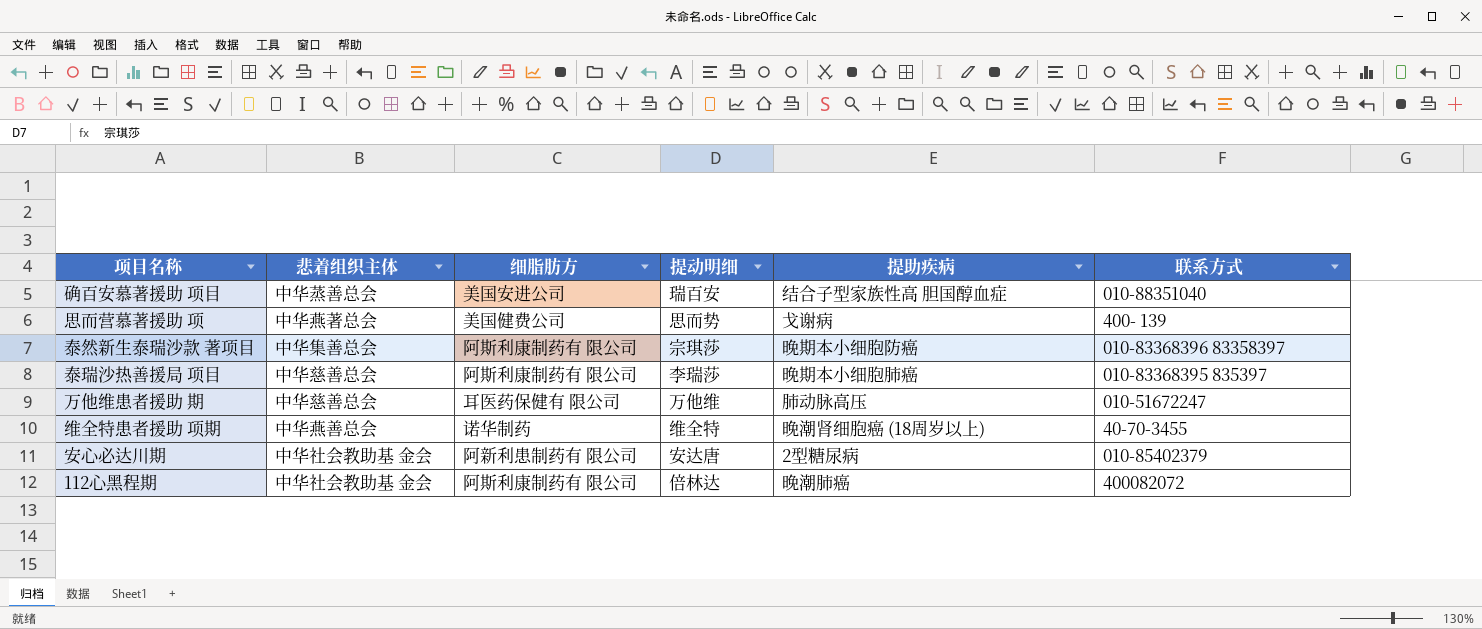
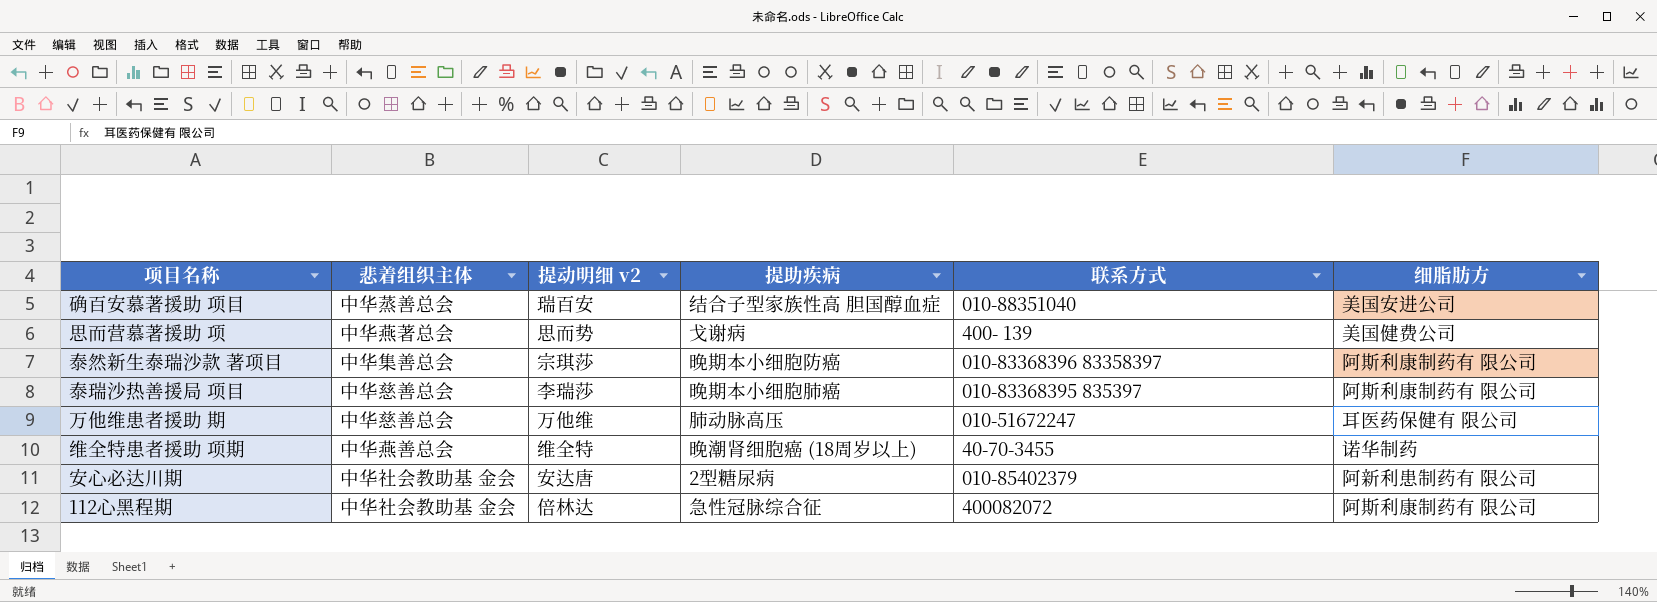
column name: 提动明细 -> 提动明细 v2
column 细脂肪方 | position: 3 -> 6
112心黑程期 | 提助疾病: 晚潮肺癌 -> 急性冠脉综合征

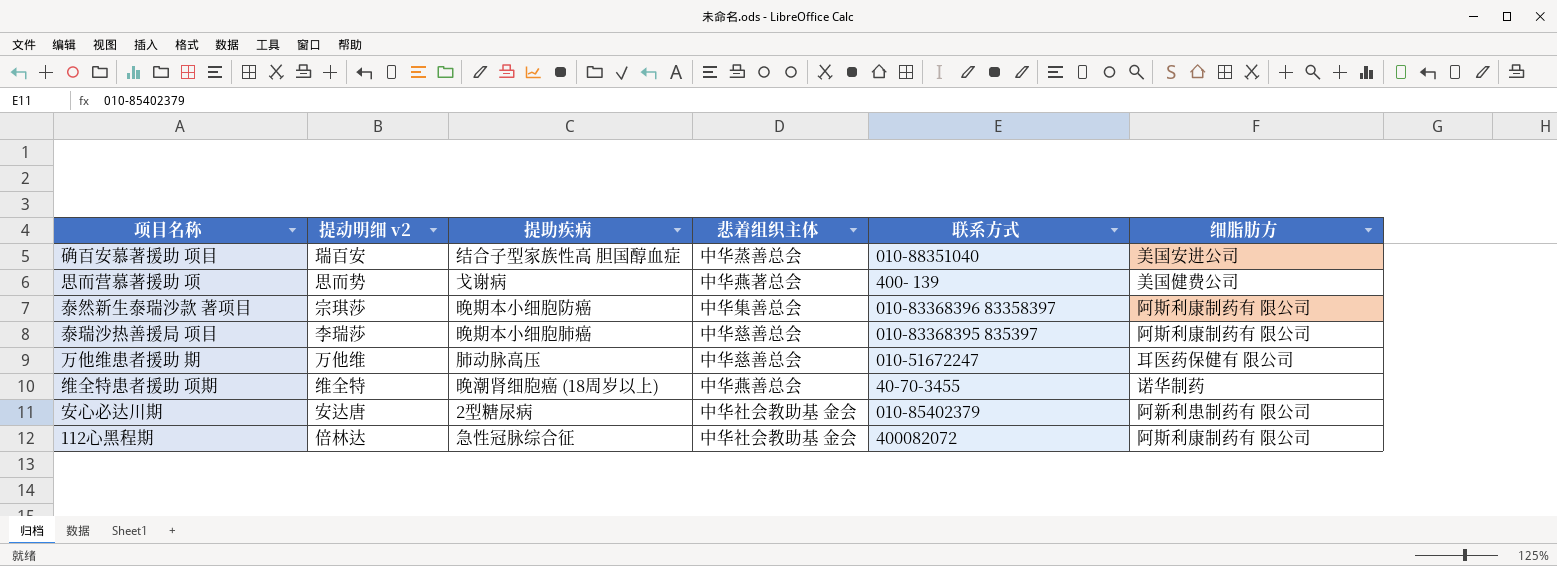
column 悲着组织主体 | position: 2 -> 4

